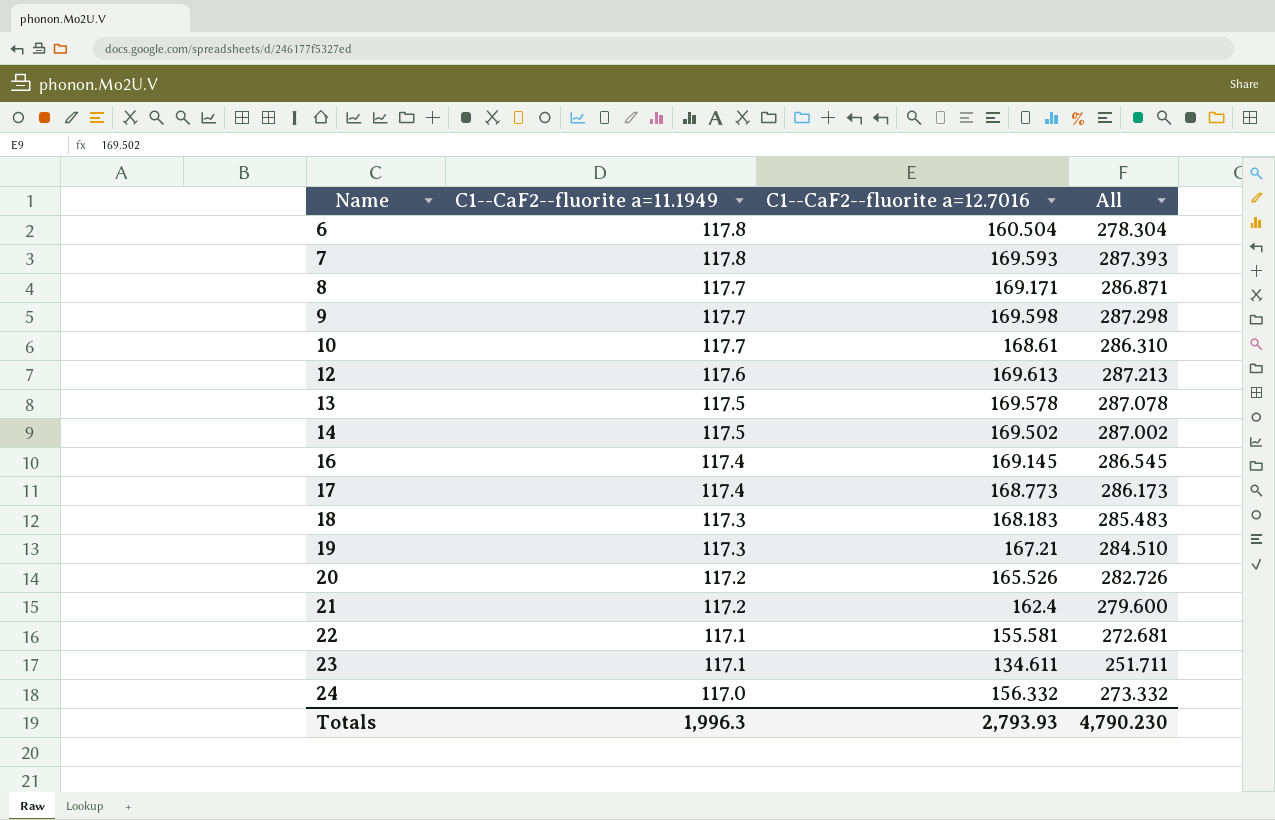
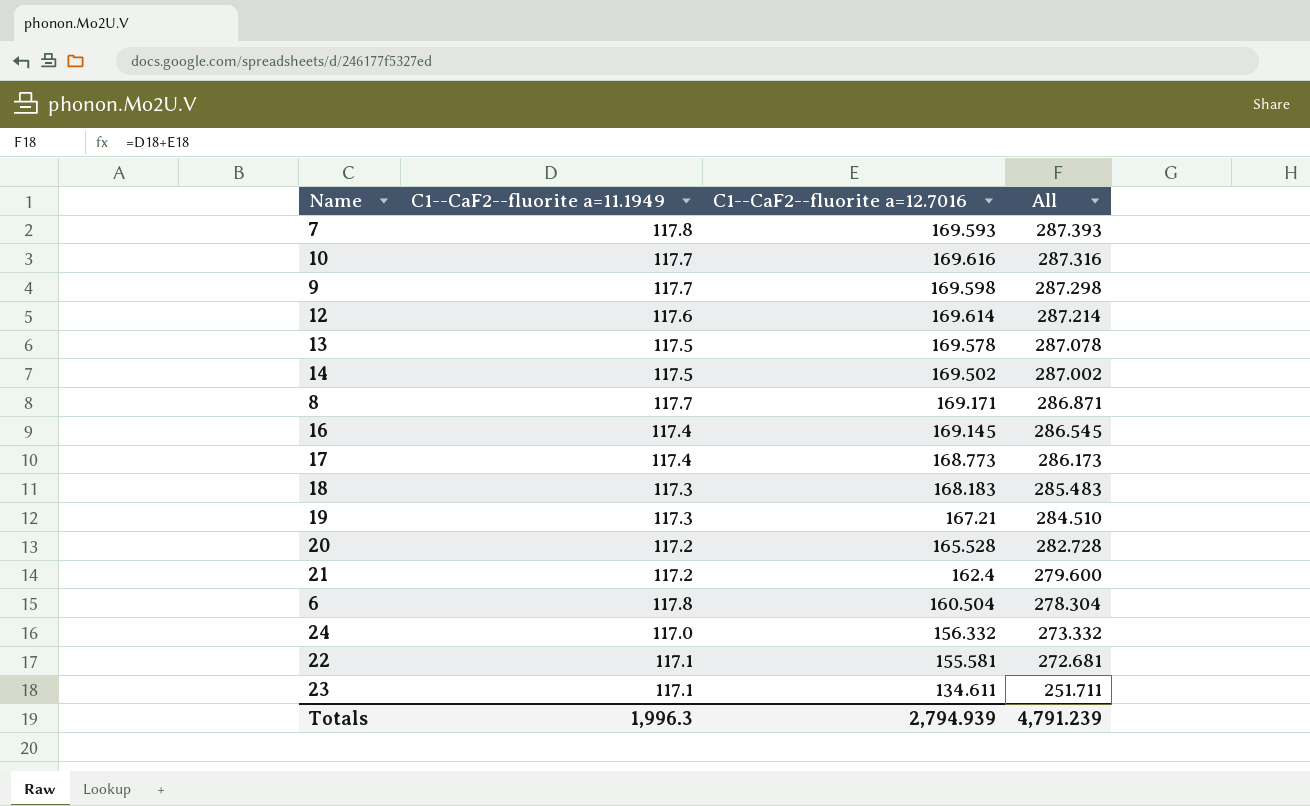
row order: Name ascending -> All descending
10 | C1--CaF2--fluorite a=12.7016: 168.61 -> 169.616
10 | All: 286.310 -> 287.316
12 | C1--CaF2--fluorite a=12.7016: 169.613 -> 169.614
12 | All: 287.213 -> 287.214
20 | C1--CaF2--fluorite a=12.7016: 165.526 -> 165.528
20 | All: 282.726 -> 282.728
Totals | C1--CaF2--fluorite a=12.7016: 2,793.93 -> 2,794.939
Totals | All: 4,790.230 -> 4,791.239

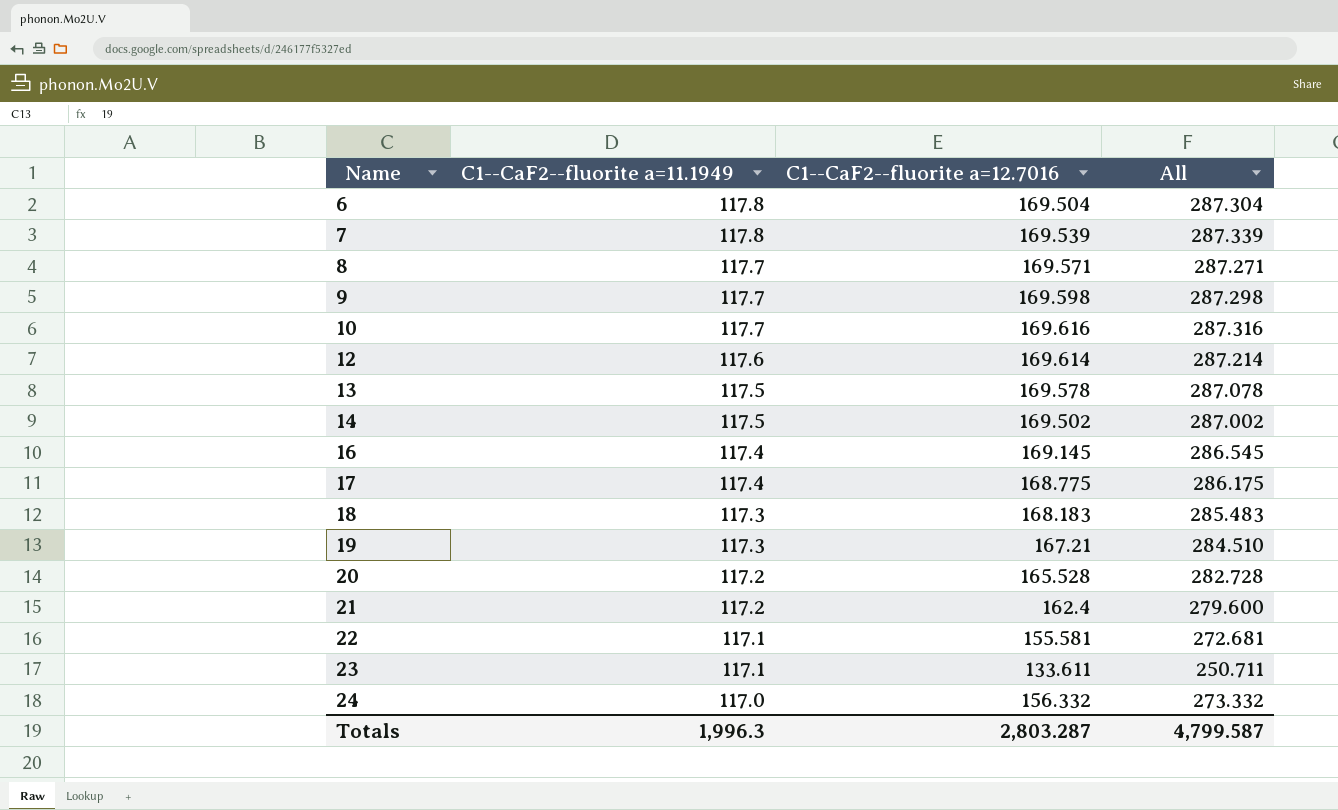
row order: All descending -> Name ascending
6 | C1--CaF2--fluorite a=12.7016: 160.504 -> 169.504
6 | All: 278.304 -> 287.304
7 | C1--CaF2--fluorite a=12.7016: 169.593 -> 169.539
7 | All: 287.393 -> 287.339
8 | C1--CaF2--fluorite a=12.7016: 169.171 -> 169.571
8 | All: 286.871 -> 287.271
17 | C1--CaF2--fluorite a=12.7016: 168.773 -> 168.775
17 | All: 286.173 -> 286.175
23 | C1--CaF2--fluorite a=12.7016: 134.611 -> 133.611
23 | All: 251.711 -> 250.711
Totals | C1--CaF2--fluorite a=12.7016: 2,794.939 -> 2,803.287
Totals | All: 4,791.239 -> 4,799.587

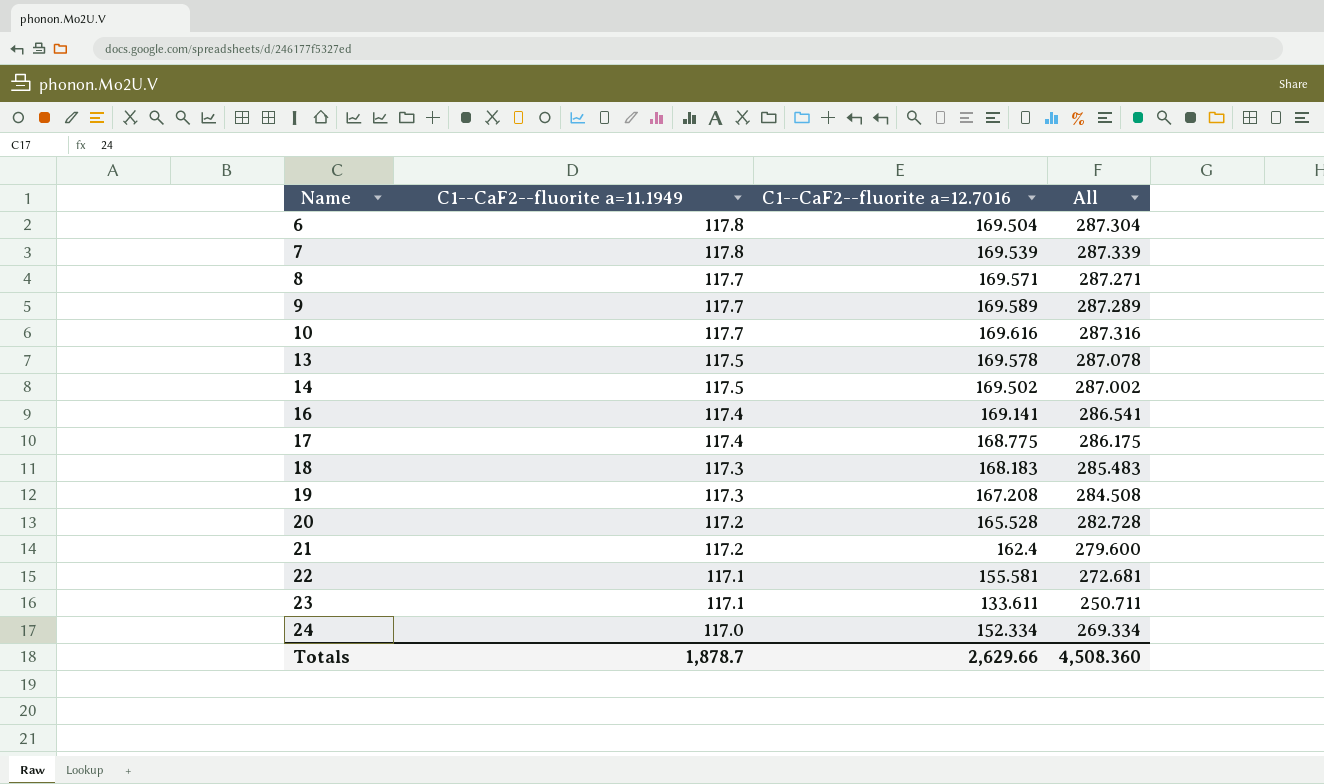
row 12: 117.6 | 169.614 | 287.214 -> none
9 | C1--CaF2--fluorite a=12.7016: 169.598 -> 169.589
9 | All: 287.298 -> 287.289
16 | C1--CaF2--fluorite a=12.7016: 169.145 -> 169.141
16 | All: 286.545 -> 286.541
19 | C1--CaF2--fluorite a=12.7016: 167.21 -> 167.208
19 | All: 284.510 -> 284.508
24 | C1--CaF2--fluorite a=12.7016: 156.332 -> 152.334
24 | All: 273.332 -> 269.334
Totals | C1--CaF2--fluorite a=11.1949: 1,996.3 -> 1,878.7
Totals | C1--CaF2--fluorite a=12.7016: 2,803.287 -> 2,629.66
Totals | All: 4,799.587 -> 4,508.360

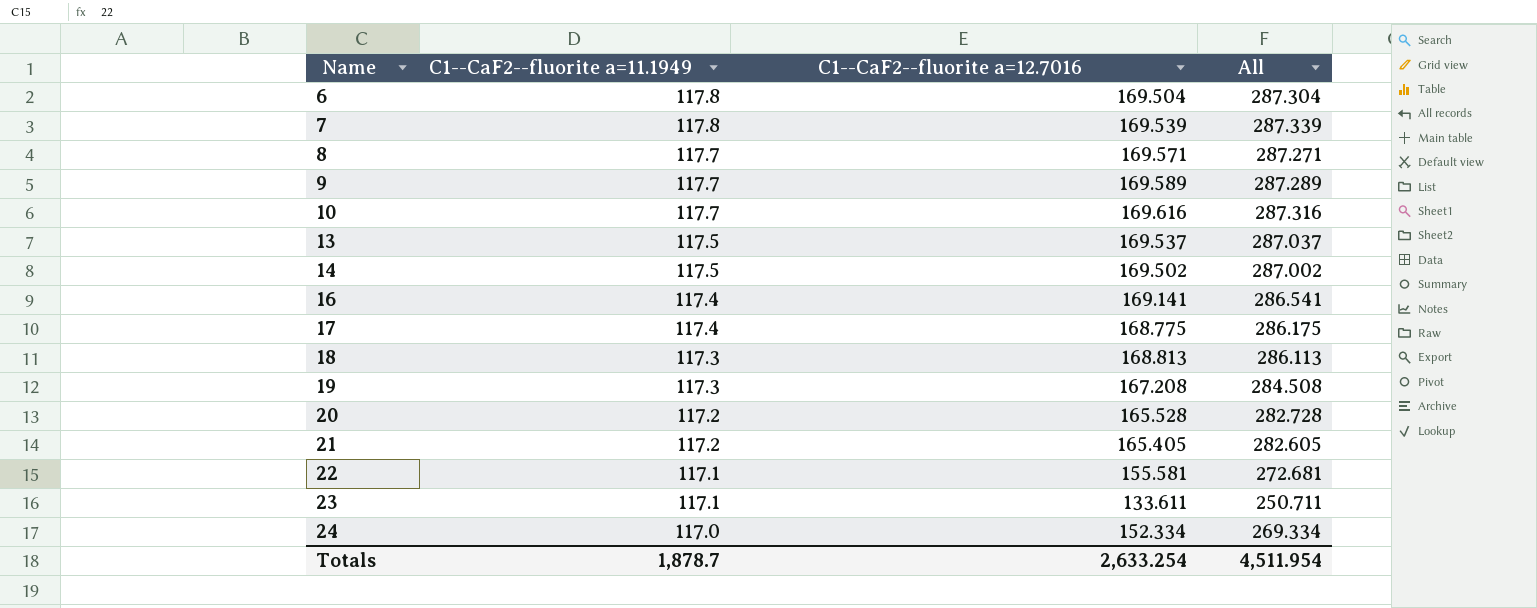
13 | C1--CaF2--fluorite a=12.7016: 169.578 -> 169.537
13 | All: 287.078 -> 287.037
18 | C1--CaF2--fluorite a=12.7016: 168.183 -> 168.813
18 | All: 285.483 -> 286.113
21 | C1--CaF2--fluorite a=12.7016: 162.4 -> 165.405
21 | All: 279.600 -> 282.605
Totals | C1--CaF2--fluorite a=12.7016: 2,629.66 -> 2,633.254
Totals | All: 4,508.360 -> 4,511.954

